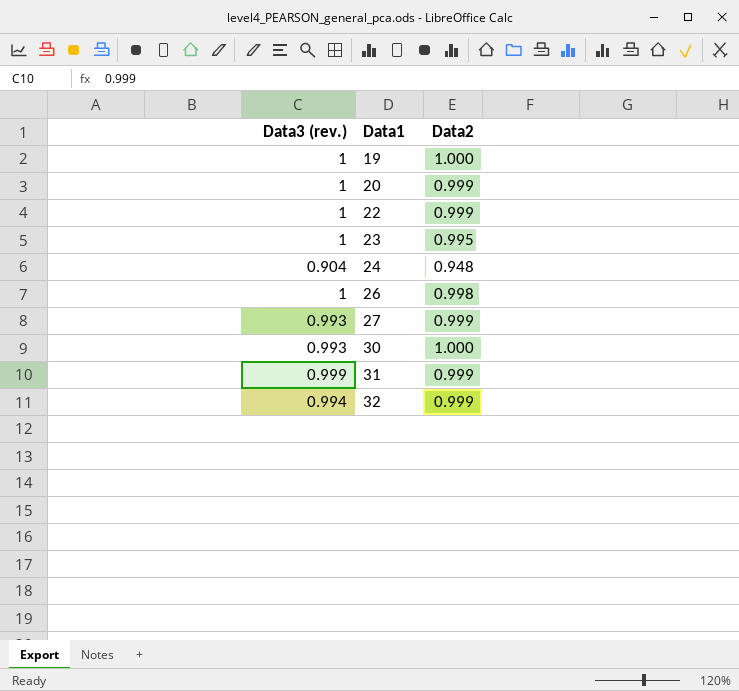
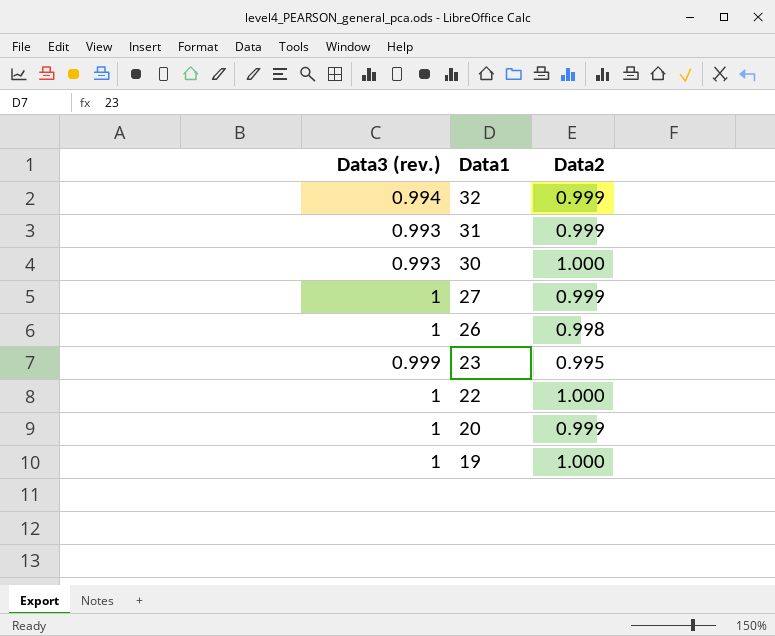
row order: Data1 ascending -> Data1 descending
row 24: 0.904 | 0.948 -> none
31 | Data3 (rev.): 0.999 -> 0.993
27 | Data3 (rev.): 0.993 -> 1
23 | Data3 (rev.): 1 -> 0.999
22 | Data2: 0.999 -> 1.000

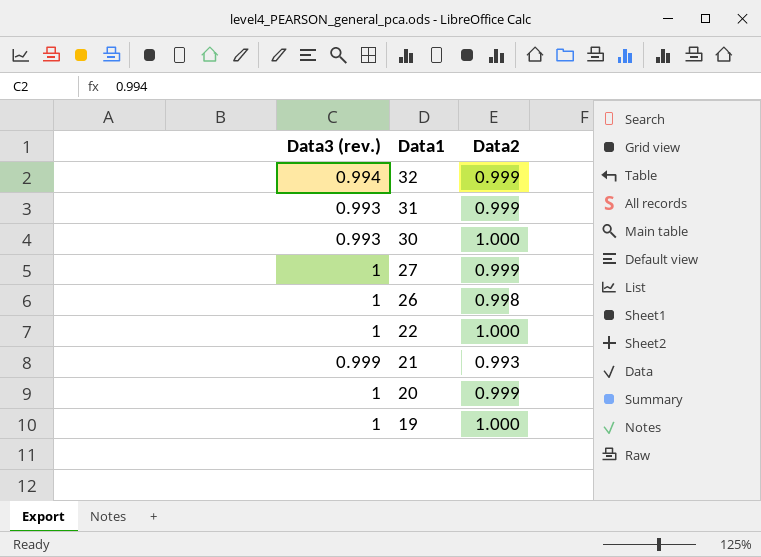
row 23: 0.999 | 0.995 -> none
row 21: none -> 0.999 | 0.993

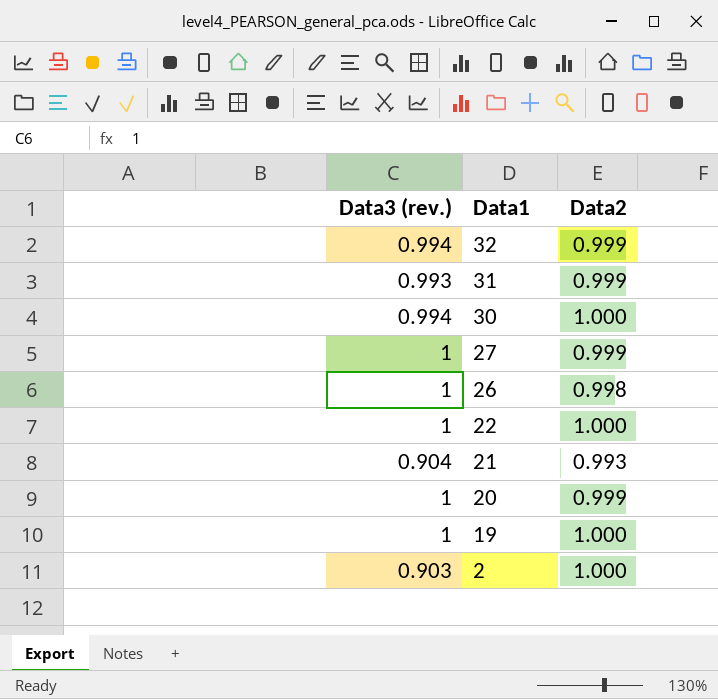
30 | Data3 (rev.): 0.993 -> 0.994
21 | Data3 (rev.): 0.999 -> 0.904
row 2: none -> 0.903 | 1.000

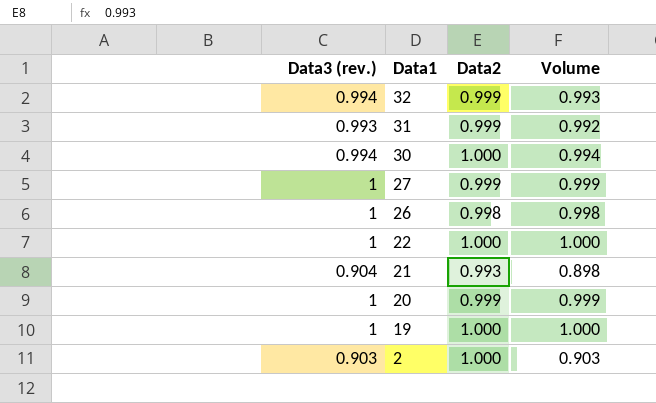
column Volume | formula: none -> [Data3 (rev.)] * [Data2]

